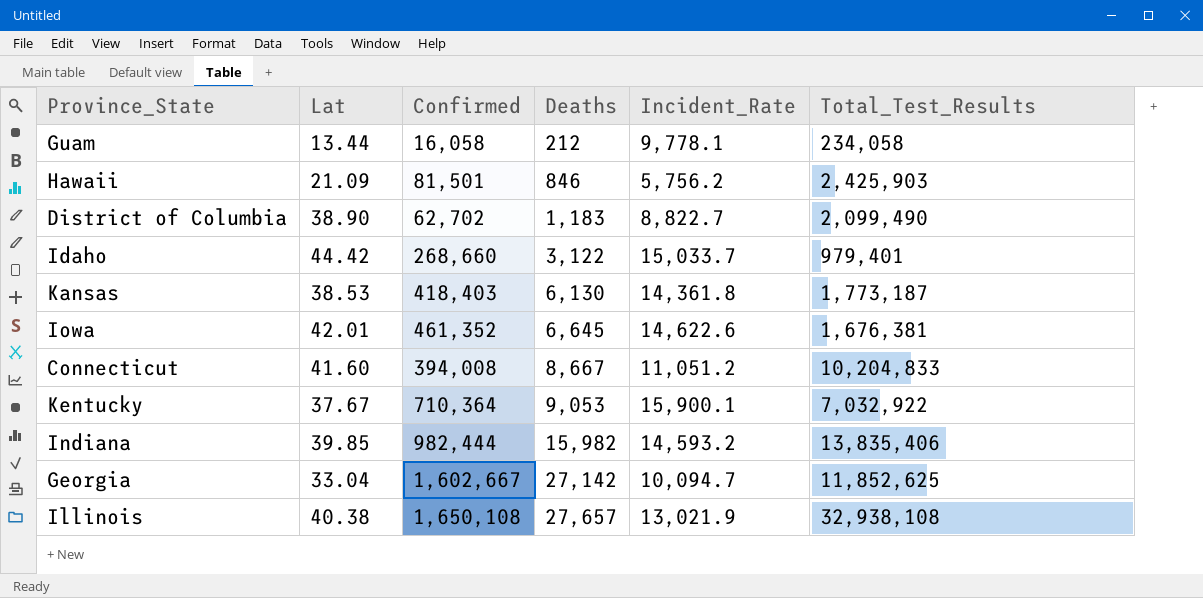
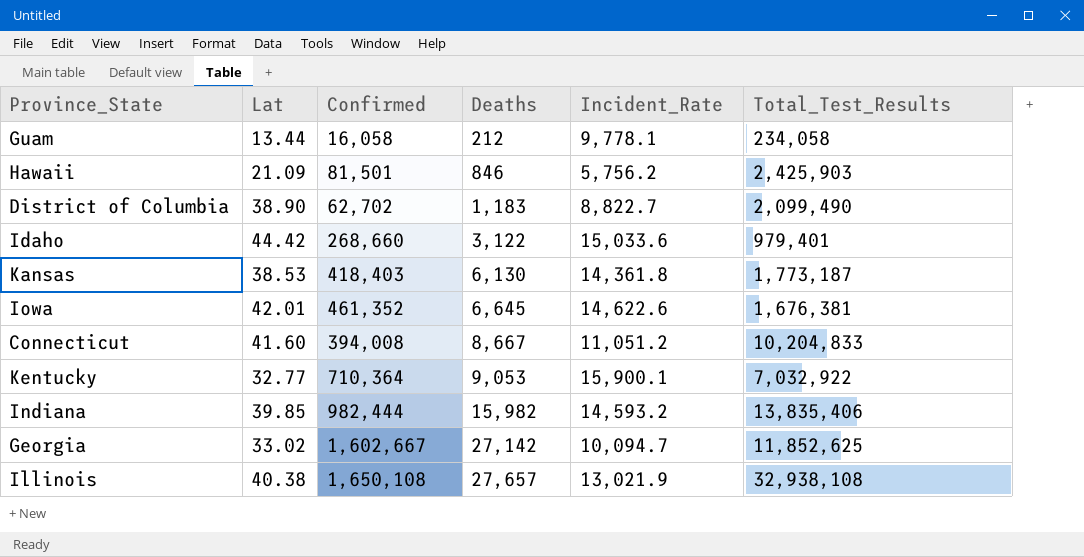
Idaho | Incident_Rate: 15,033.7 -> 15,033.6
Kentucky | Lat: 37.67 -> 32.77
Georgia | Lat: 33.04 -> 33.02

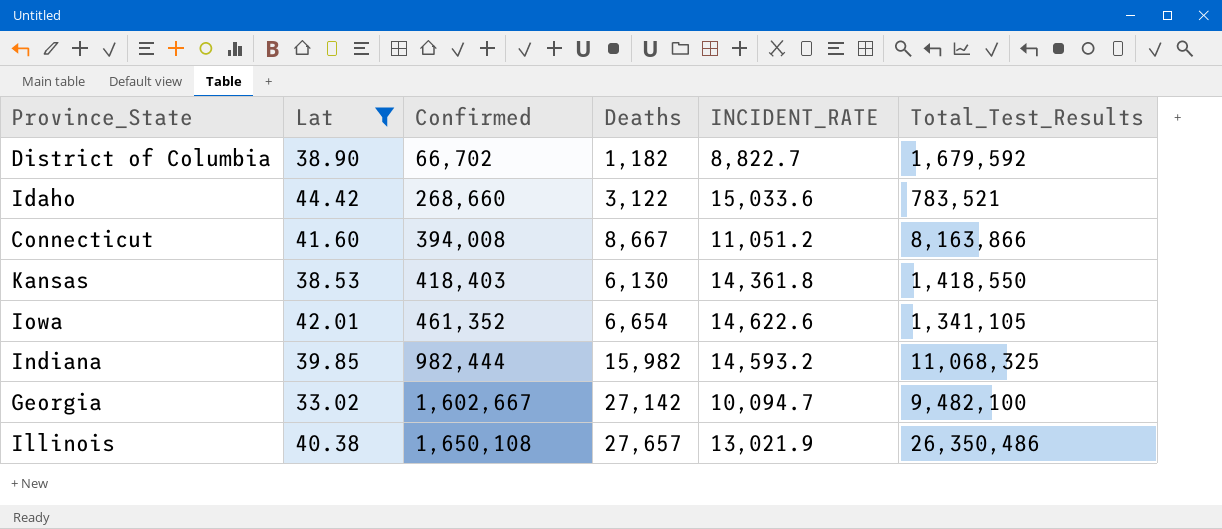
filter: none -> Lat >= 33.02
row order: Deaths ascending -> Confirmed ascending
column name: Incident_Rate -> INCIDENT_RATE
District of Columbia | Confirmed: 62,702 -> 66,702
District of Columbia | Deaths: 1,183 -> 1,182
District of Columbia | Total_Test_Results: 2,099,490 -> 1,679,592
Idaho | Total_Test_Results: 979,401 -> 783,521
Connecticut | Total_Test_Results: 10,204,833 -> 8,163,866
Kansas | Total_Test_Results: 1,773,187 -> 1,418,550
Iowa | Deaths: 6,645 -> 6,654
Iowa | Total_Test_Results: 1,676,381 -> 1,341,105
Indiana | Total_Test_Results: 13,835,406 -> 11,068,325
Georgia | Total_Test_Results: 11,852,625 -> 9,482,100
Illinois | Total_Test_Results: 32,938,108 -> 26,350,486

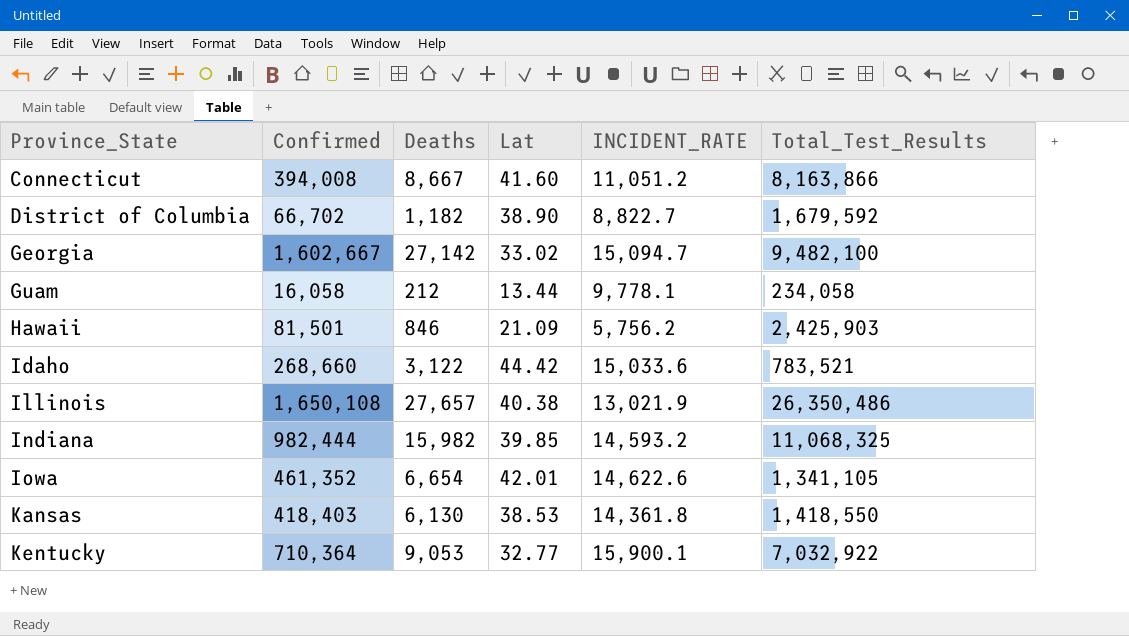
filter: Lat >= 33.02 -> none
row order: Confirmed ascending -> Province_State ascending
column Lat | position: 2 -> 4
Georgia | INCIDENT_RATE: 10,094.7 -> 15,094.7

